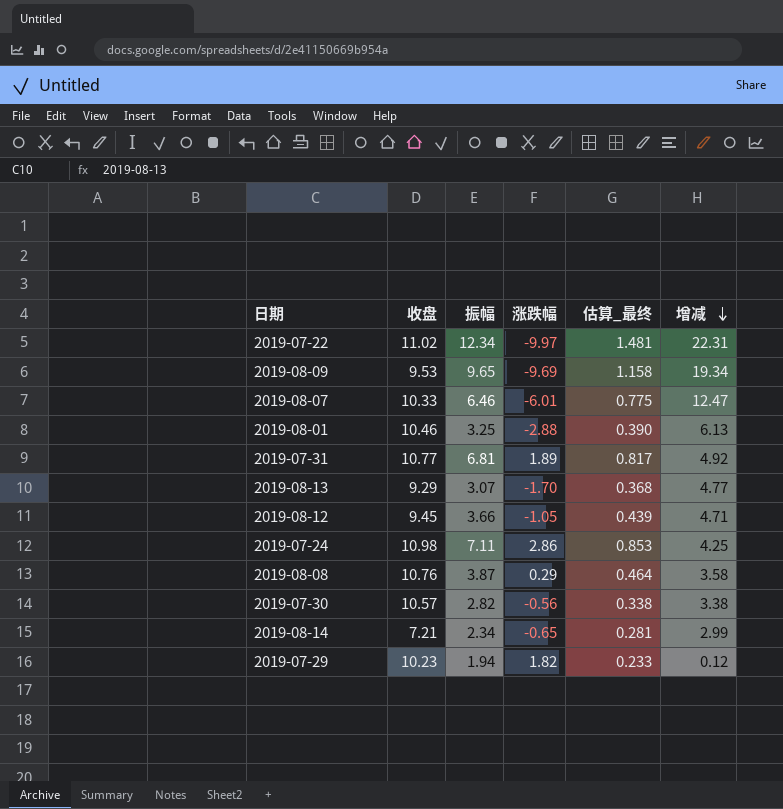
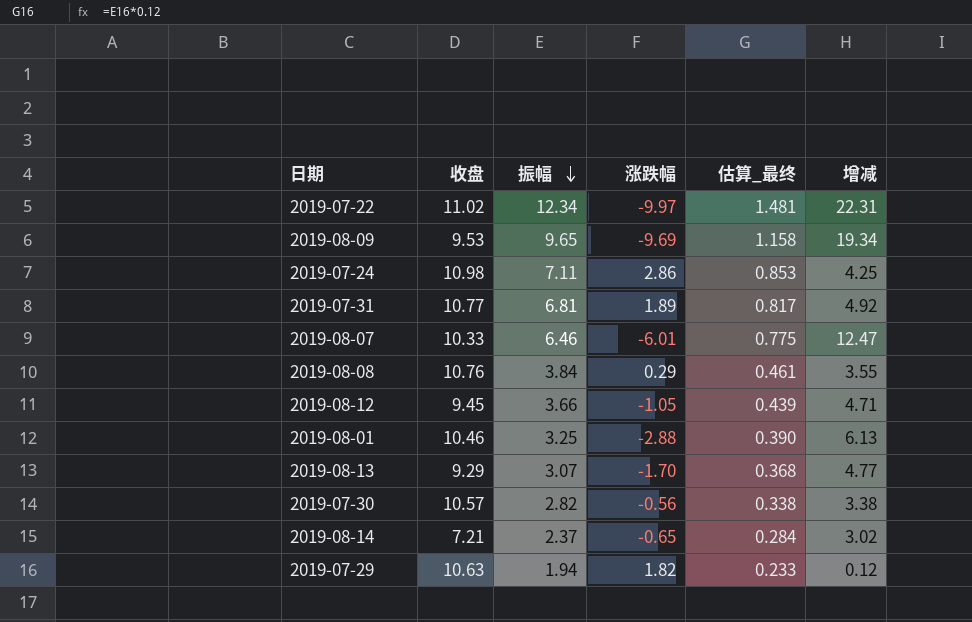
row order: 增减 descending -> 振幅 descending
2019-08-08 | 振幅: 3.87 -> 3.84
2019-08-08 | 估算_最终: 0.464 -> 0.461
2019-08-08 | 增减: 3.58 -> 3.55
2019-08-14 | 振幅: 2.34 -> 2.37
2019-08-14 | 估算_最终: 0.281 -> 0.284
2019-08-14 | 增减: 2.99 -> 3.02
2019-07-29 | 收盘: 10.23 -> 10.63

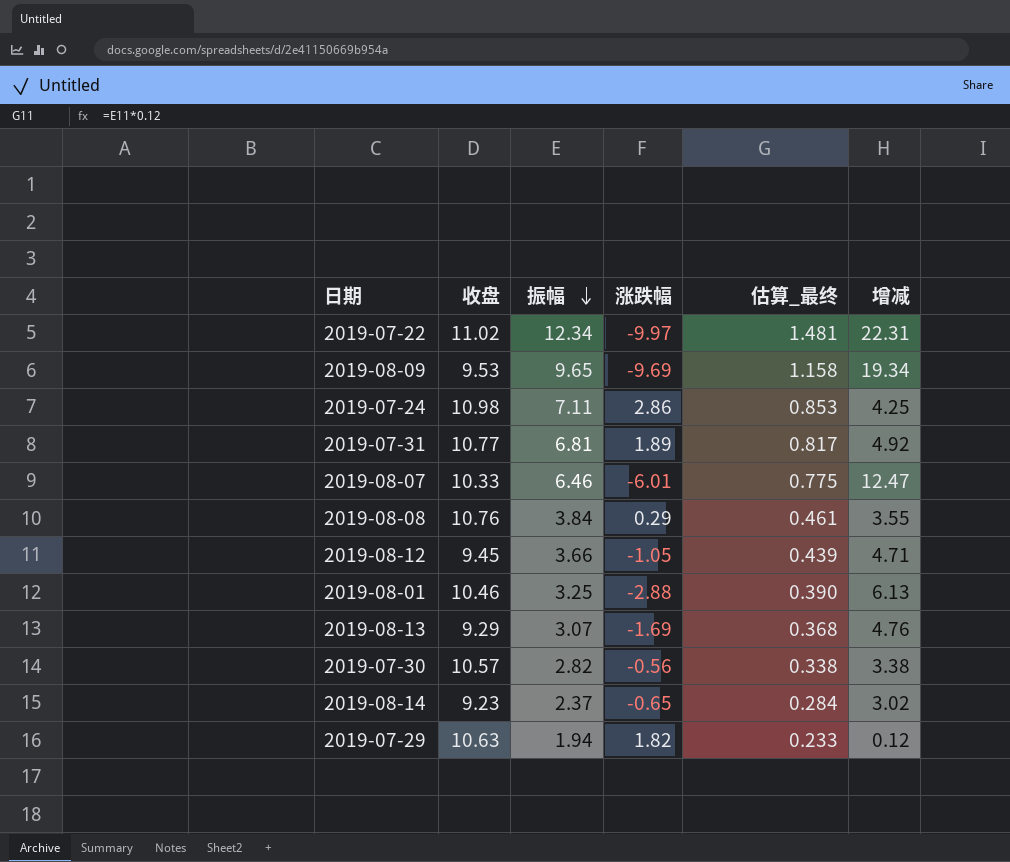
2019-08-13 | 涨跌幅: -1.70 -> -1.69
2019-08-13 | 增减: 4.77 -> 4.76
2019-08-14 | 收盘: 7.21 -> 9.23

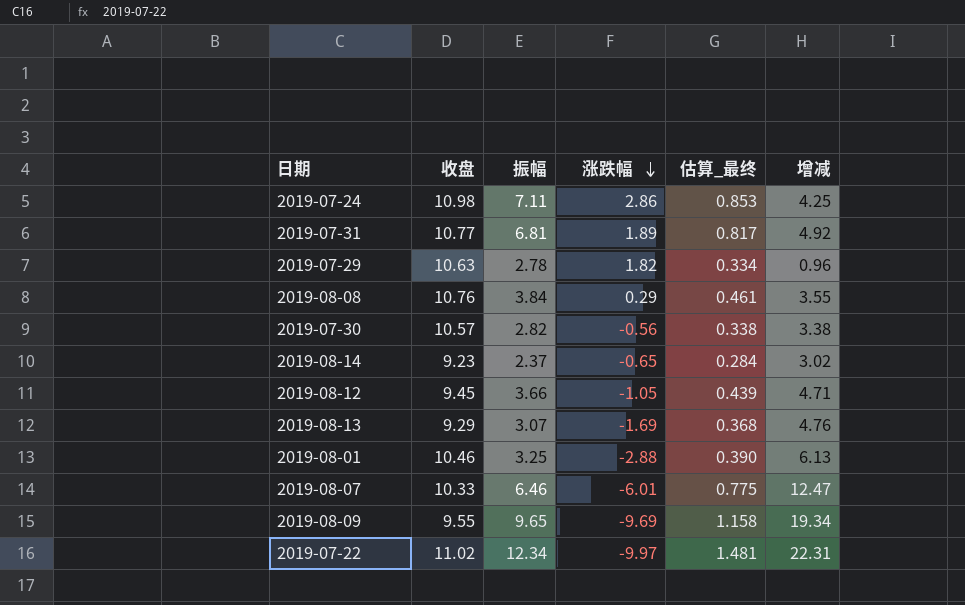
row order: 振幅 descending -> 涨跌幅 descending
2019-07-29 | 振幅: 1.94 -> 2.78
2019-07-29 | 估算_最终: 0.233 -> 0.334
2019-07-29 | 增减: 0.12 -> 0.96
2019-08-09 | 收盘: 9.53 -> 9.55

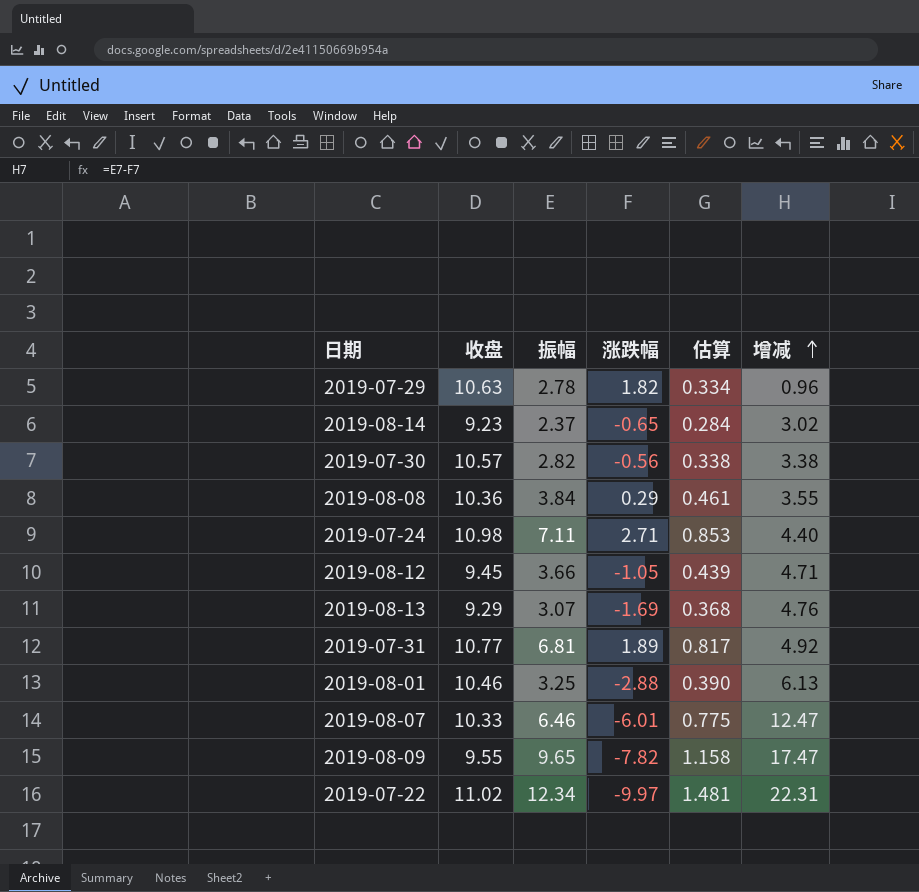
row order: 涨跌幅 descending -> 增减 ascending
column name: 估算_最终 -> 估算
2019-08-08 | 收盘: 10.76 -> 10.36
2019-07-24 | 涨跌幅: 2.86 -> 2.71
2019-07-24 | 增减: 4.25 -> 4.40
2019-08-09 | 涨跌幅: -9.69 -> -7.82
2019-08-09 | 增减: 19.34 -> 17.47

